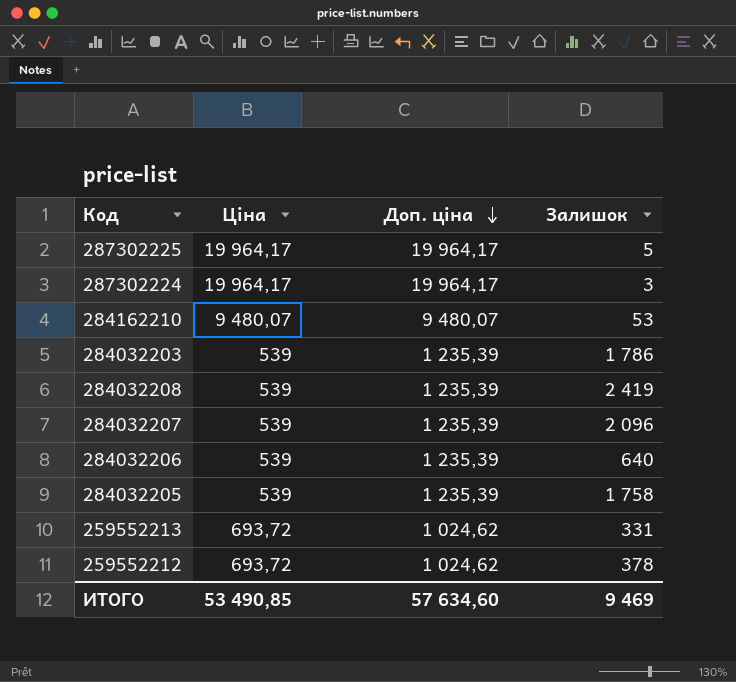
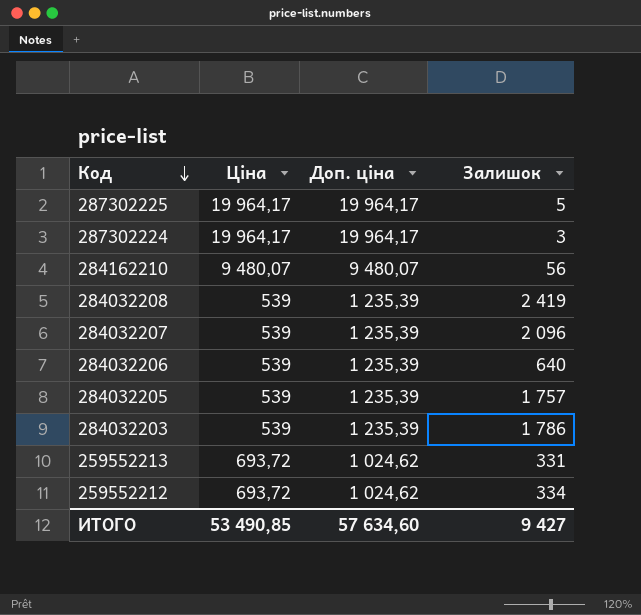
row order: Доп. ціна descending -> Код descending
284162210 | Залишок: 53 -> 56
284032205 | Залишок: 1 758 -> 1 757
259552212 | Залишок: 378 -> 334
ИТОГО | Залишок: 9 469 -> 9 427

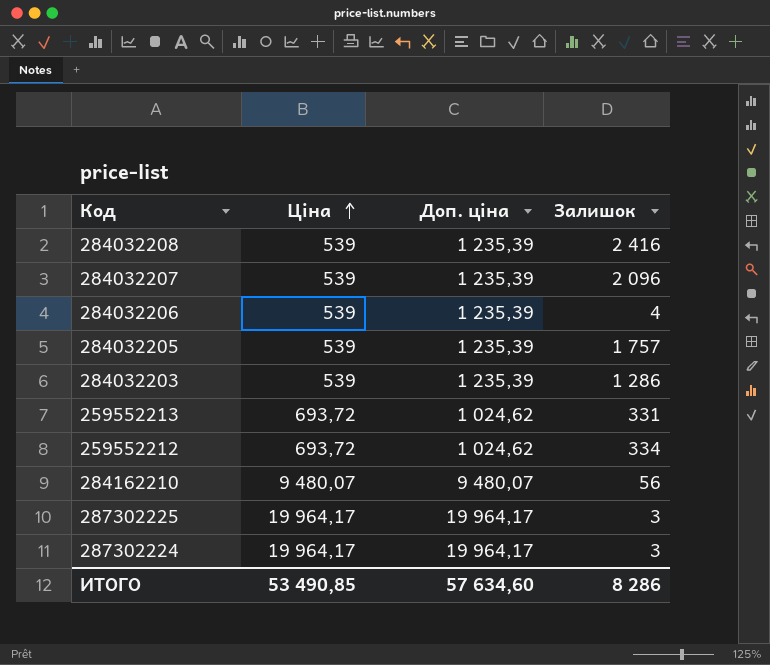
row order: Код descending -> Ціна ascending
284032208 | Залишок: 2 419 -> 2 416
284032206 | Залишок: 640 -> 4
284032203 | Залишок: 1 786 -> 1 286
287302225 | Залишок: 5 -> 3
ИТОГО | Залишок: 9 427 -> 8 286

